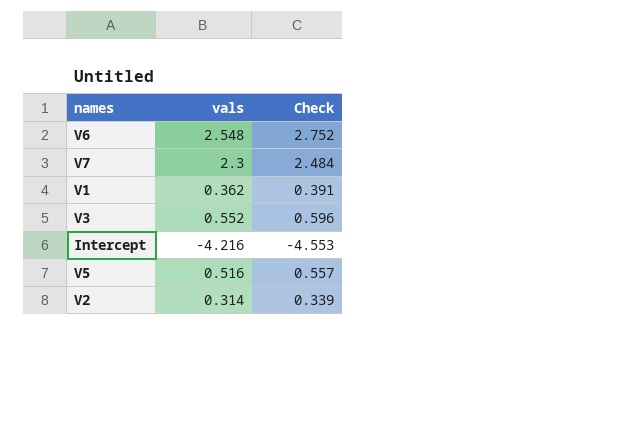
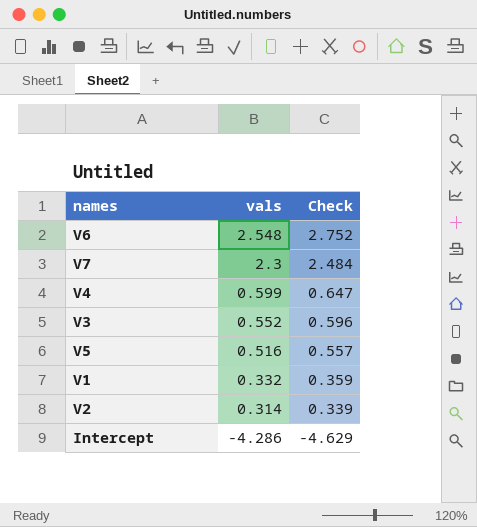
row order: none -> vals descending
row V4: none -> 0.599 | 0.647
V1 | vals: 0.362 -> 0.332
V1 | Check: 0.391 -> 0.359
Intercept | vals: -4.216 -> -4.286
Intercept | Check: -4.553 -> -4.629

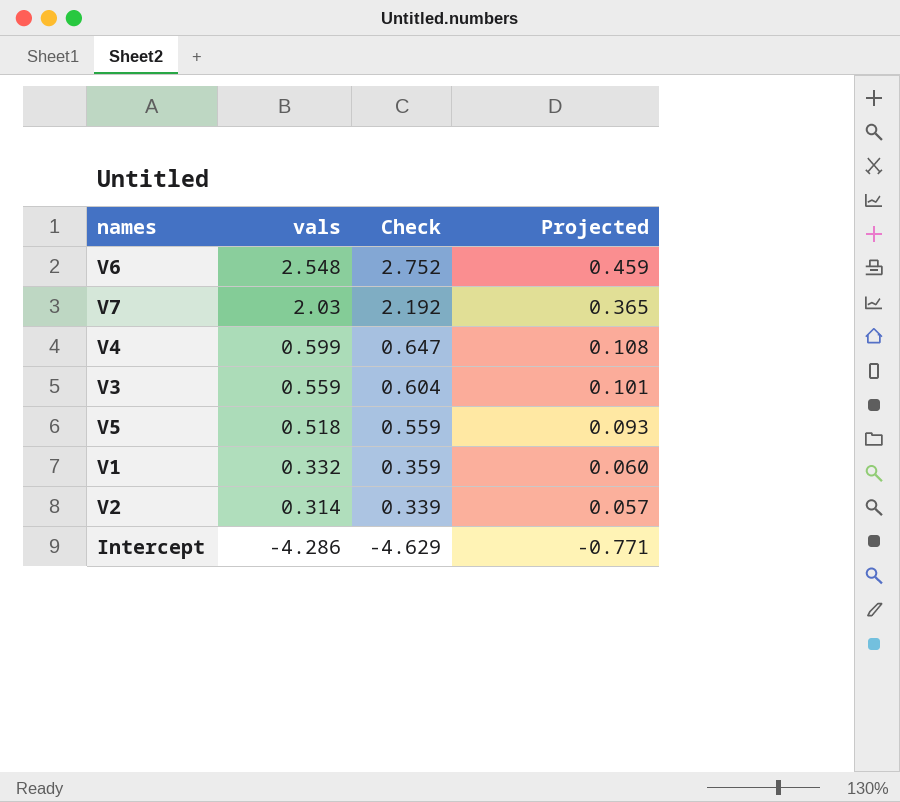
column Projected | formula: none -> [vals] * 0.18
V7 | vals: 2.3 -> 2.03
V7 | Check: 2.484 -> 2.192
V3 | vals: 0.552 -> 0.559
V3 | Check: 0.596 -> 0.604
V5 | vals: 0.516 -> 0.518
V5 | Check: 0.557 -> 0.559

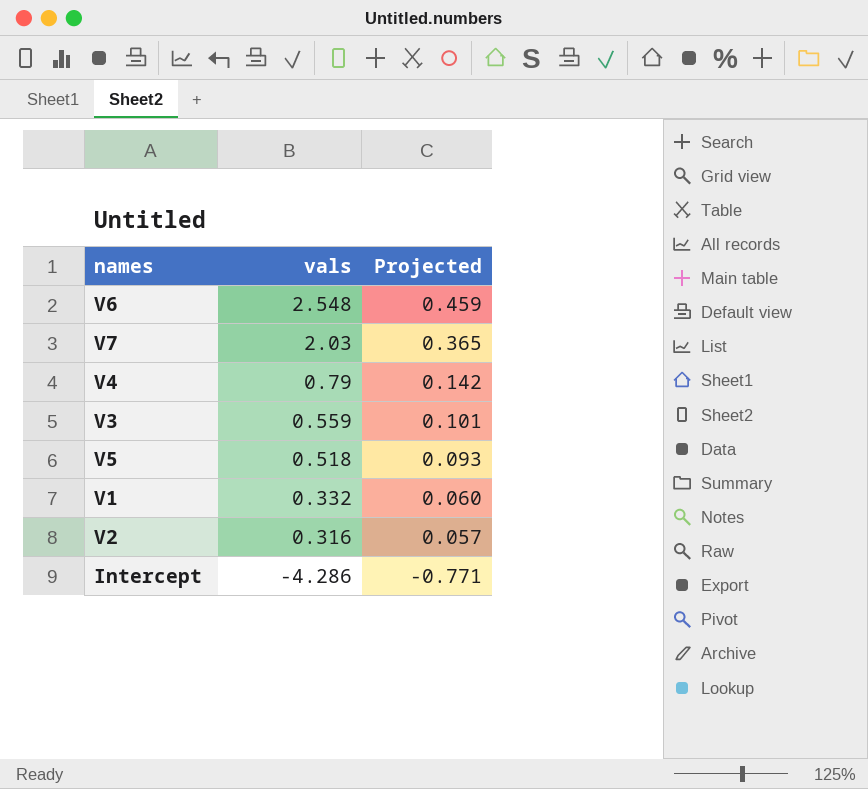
column Check | formula: [vals] * 1.08 -> none
V4 | vals: 0.599 -> 0.79
V4 | Projected: 0.108 -> 0.142
V2 | vals: 0.314 -> 0.316

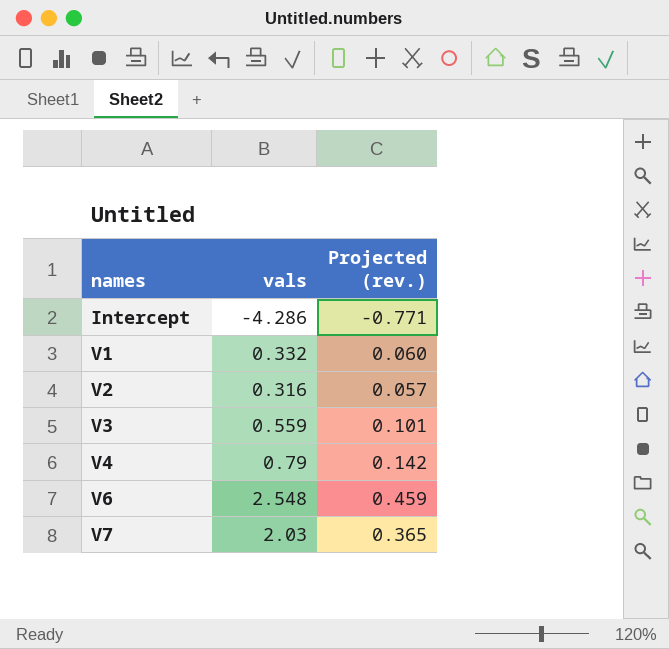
row order: vals descending -> names ascending
column name: Projected -> Projected (rev.)
row V5: 0.518 | 0.093 -> none

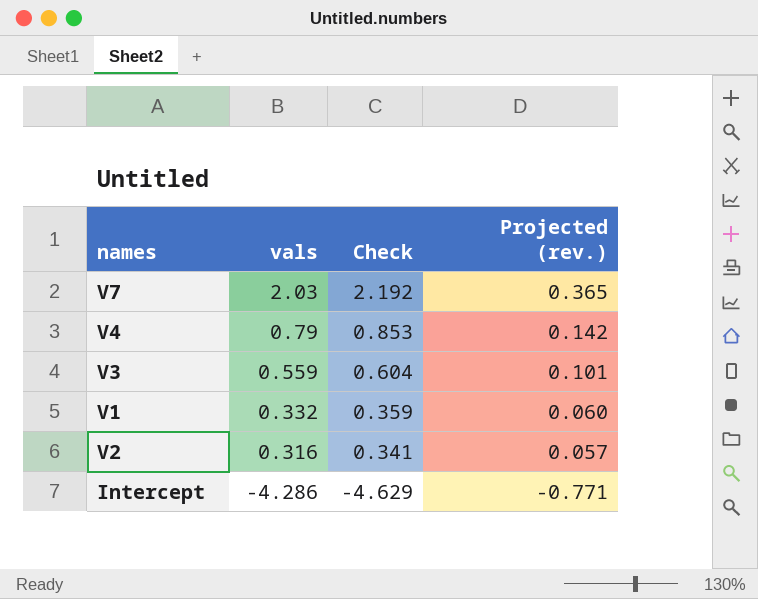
row order: names ascending -> vals descending
column Check | formula: none -> [vals] * 1.08
row V6: 2.548 | 0.459 -> none

